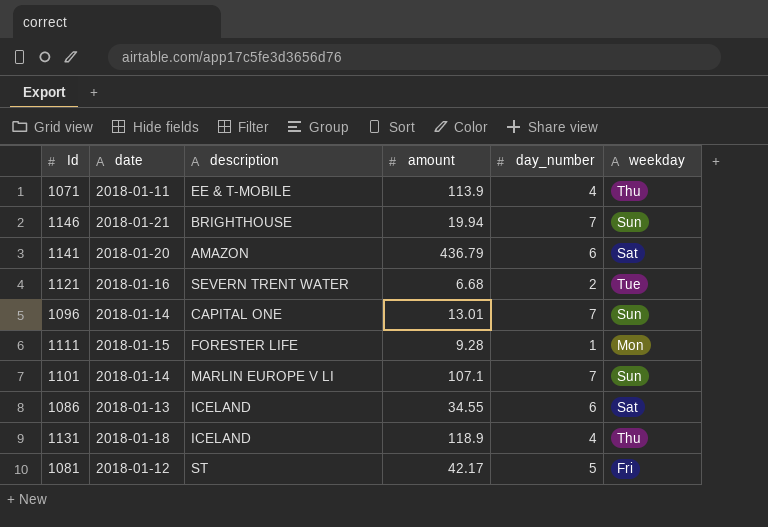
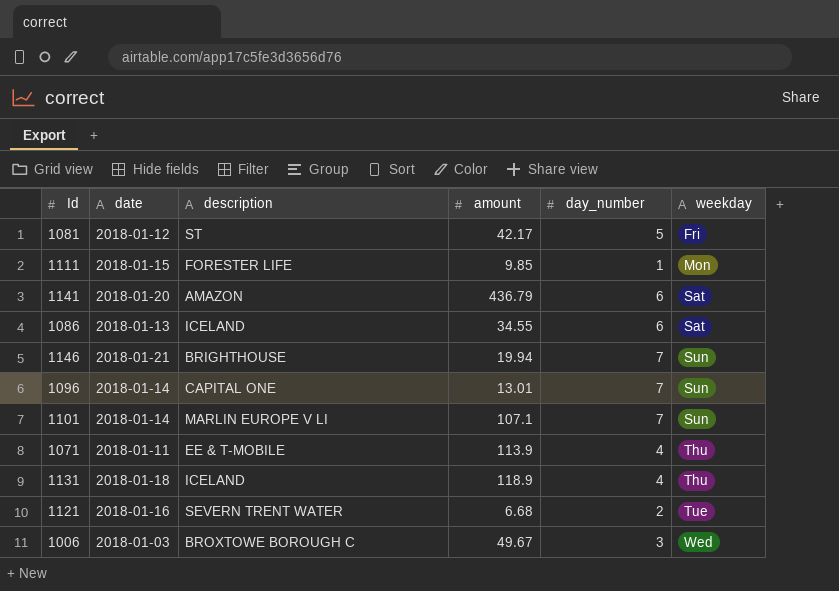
row order: none -> weekday ascending
1111 | amount: 9.28 -> 9.85
row 1006: none -> 2018-01-03 | BROXTOWE BOROUGH C | 49.67 | 3 | Wed

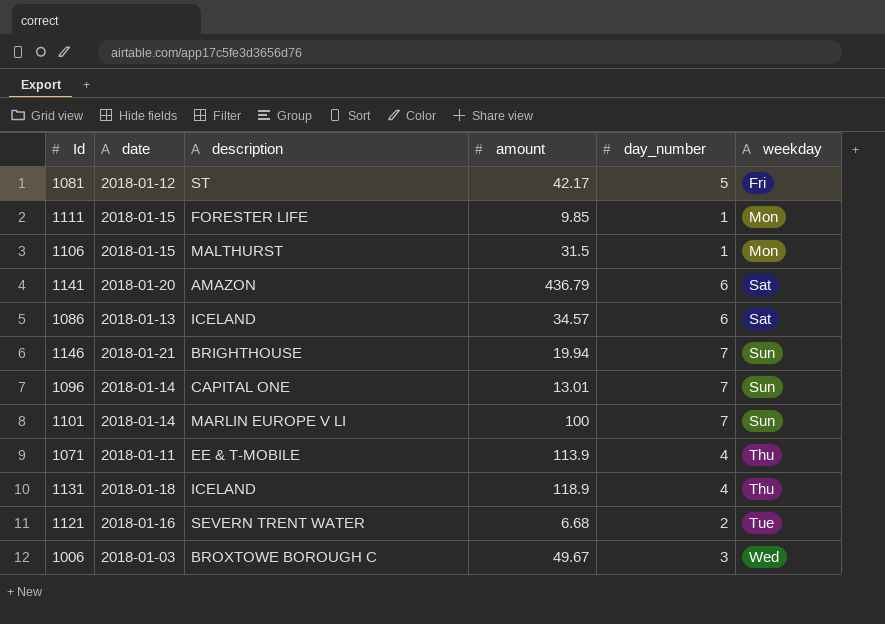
row 1106: none -> 2018-01-15 | MALTHURST | 31.5 | 1 | Mon
1086 | amount: 34.55 -> 34.57
1101 | amount: 107.1 -> 100

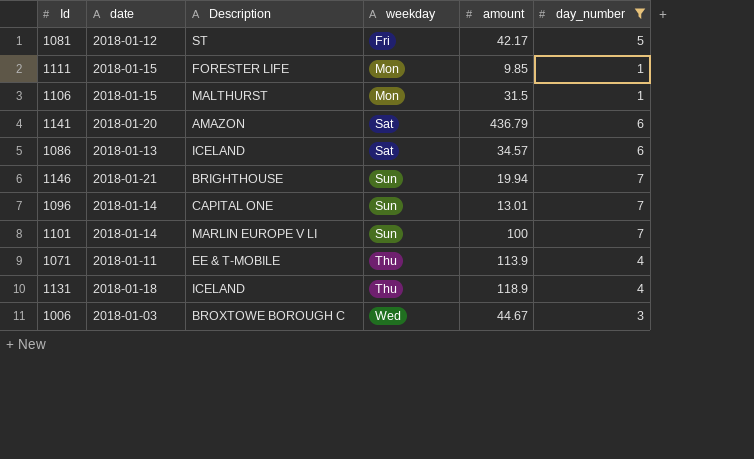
filter: none -> day_number != 2
column name: description -> Description
column weekday | position: 6 -> 4
1006 | amount: 49.67 -> 44.67

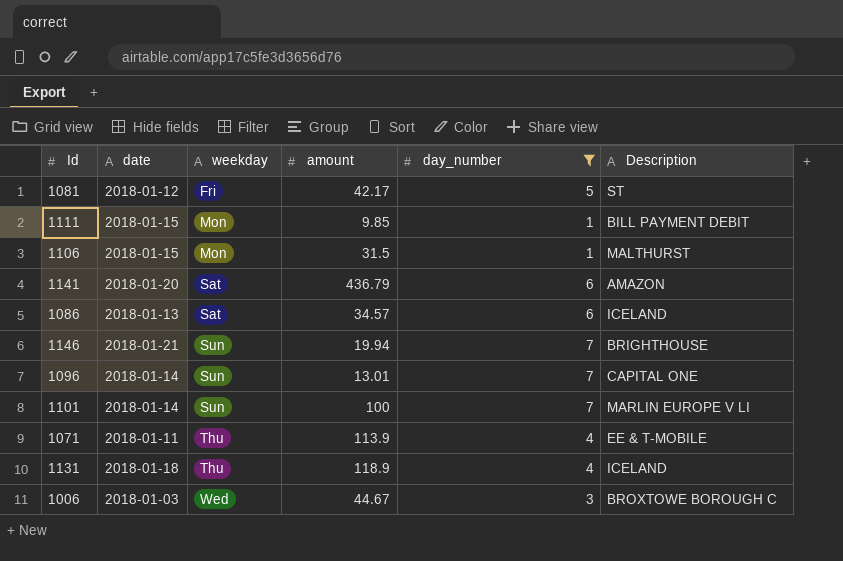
column Description | position: 3 -> 6
1111 | Description: FORESTER LIFE -> BILL PAYMENT DEBIT

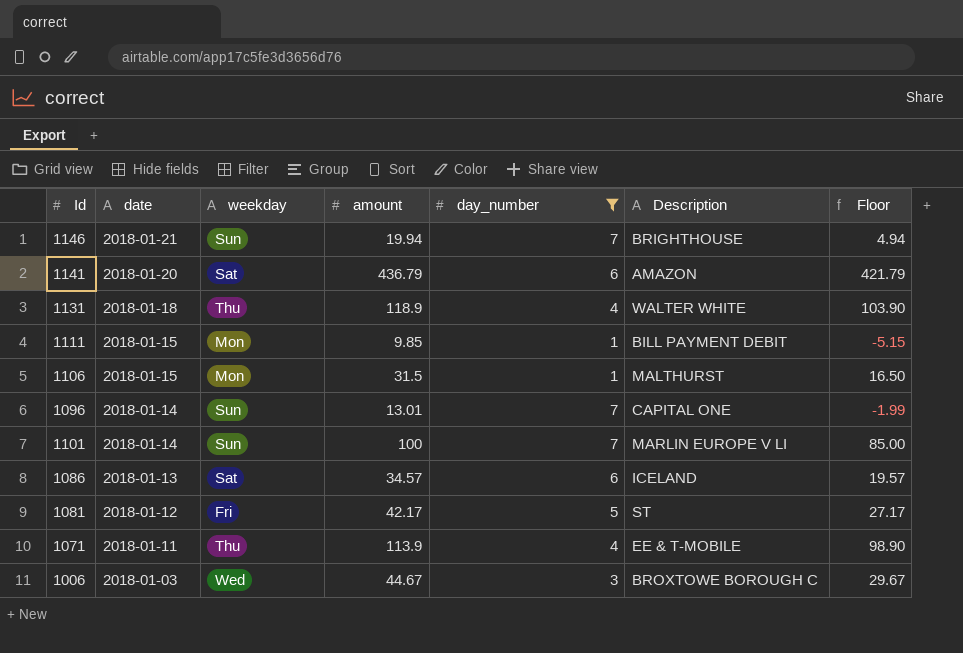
row order: weekday ascending -> date descending
column Floor | formula: none -> [amount] - 15
1131 | Description: ICELAND -> WALTER WHITE

